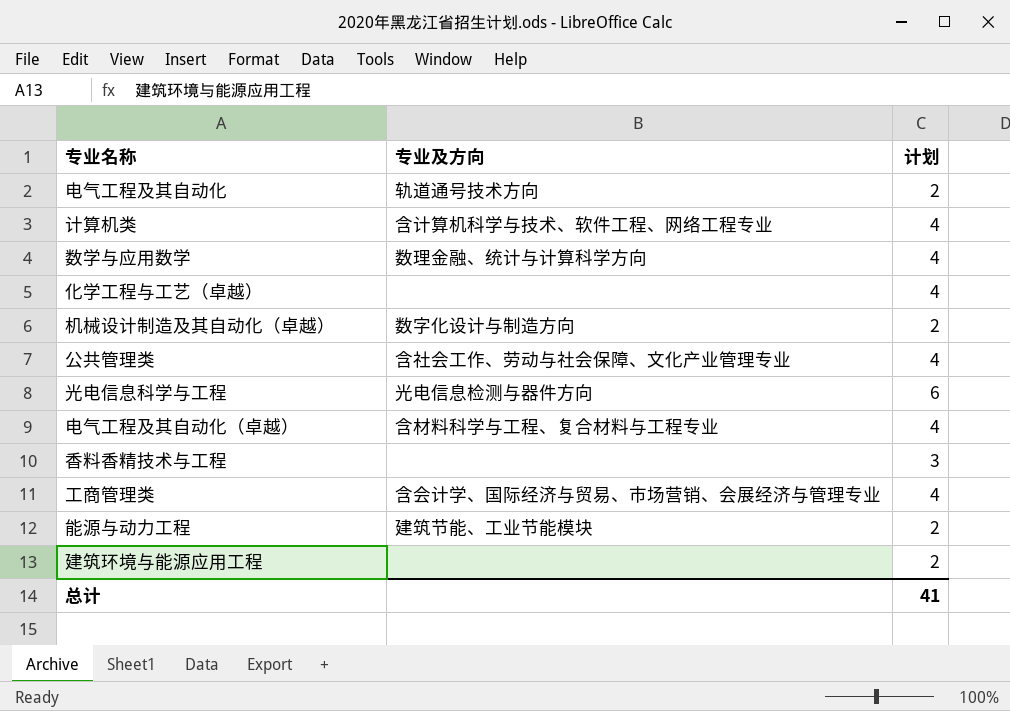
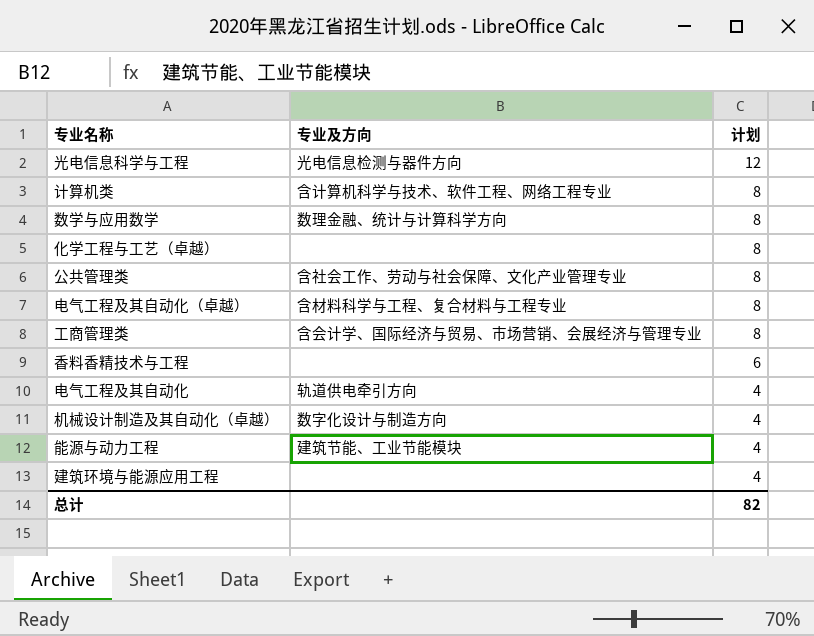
row order: none -> 计划 descending
光电信息科学与工程 | 计划: 6 -> 12
计算机类 | 计划: 4 -> 8
数学与应用数学 | 计划: 4 -> 8
化学工程与工艺（卓越） | 计划: 4 -> 8
公共管理类 | 计划: 4 -> 8
电气工程及其自动化（卓越） | 计划: 4 -> 8
工商管理类 | 计划: 4 -> 8
香料香精技术与工程 | 计划: 3 -> 6
电气工程及其自动化 | 专业及方向: 轨道通号技术方向 -> 轨道供电牵引方向
电气工程及其自动化 | 计划: 2 -> 4
机械设计制造及其自动化（卓越） | 计划: 2 -> 4
能源与动力工程 | 计划: 2 -> 4
建筑环境与能源应用工程 | 计划: 2 -> 4
总计 | 计划: 41 -> 82

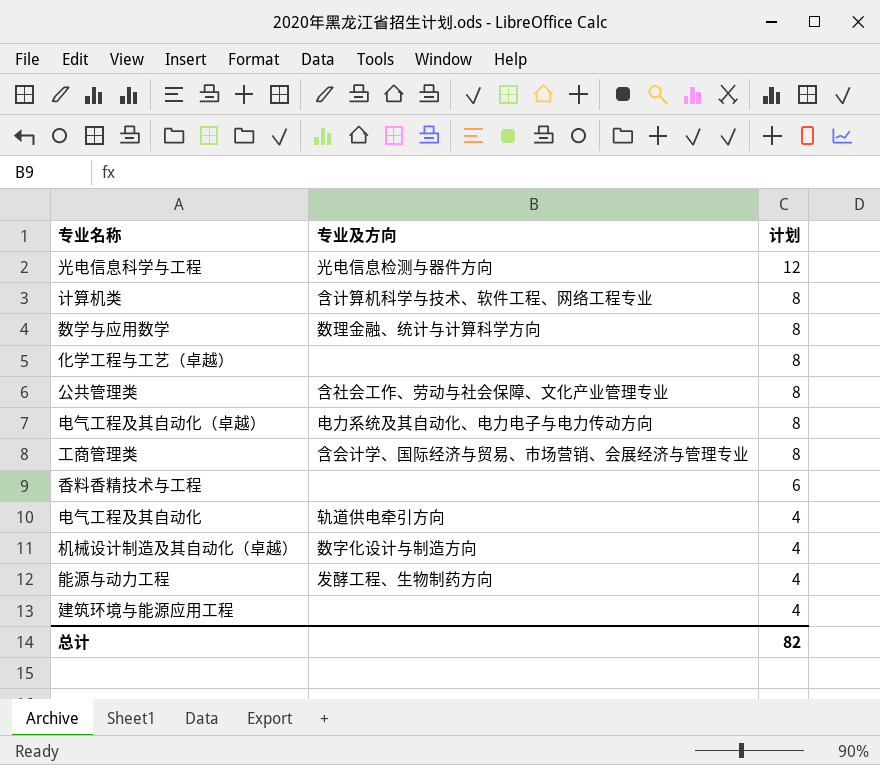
电气工程及其自动化（卓越） | 专业及方向: 含材料科学与工程、复合材料与工程专业 -> 电力系统及其自动化、电力电子与电力传动方向
能源与动力工程 | 专业及方向: 建筑节能、工业节能模块 -> 发酵工程、生物制药方向

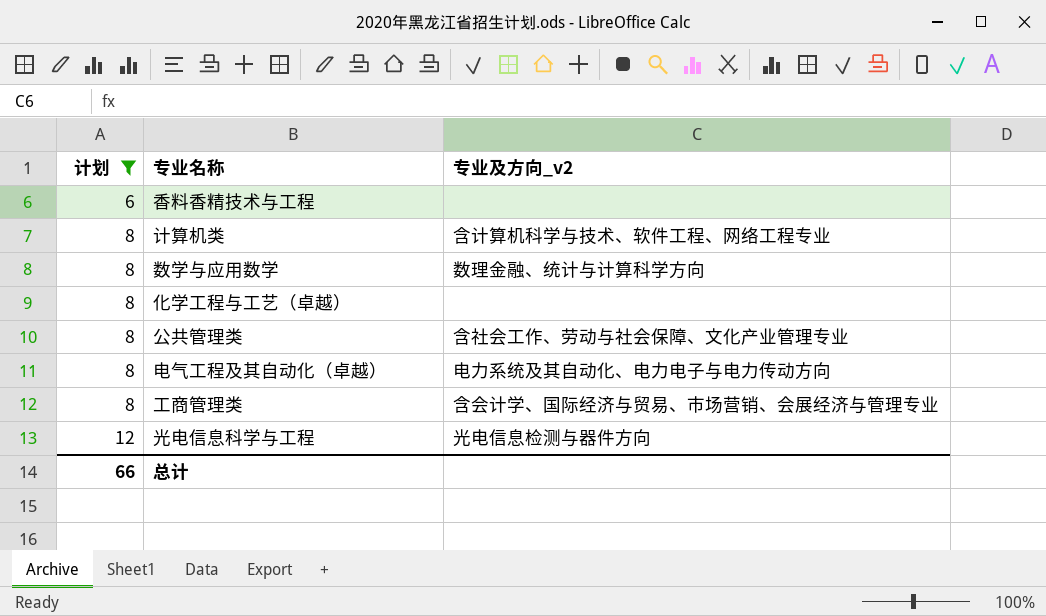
filter: none -> 计划 != 4
row order: 计划 descending -> 计划 ascending
column 计划 | position: 3 -> 1
column name: 专业及方向 -> 专业及方向_v2
总计 | 计划: 82 -> 66

